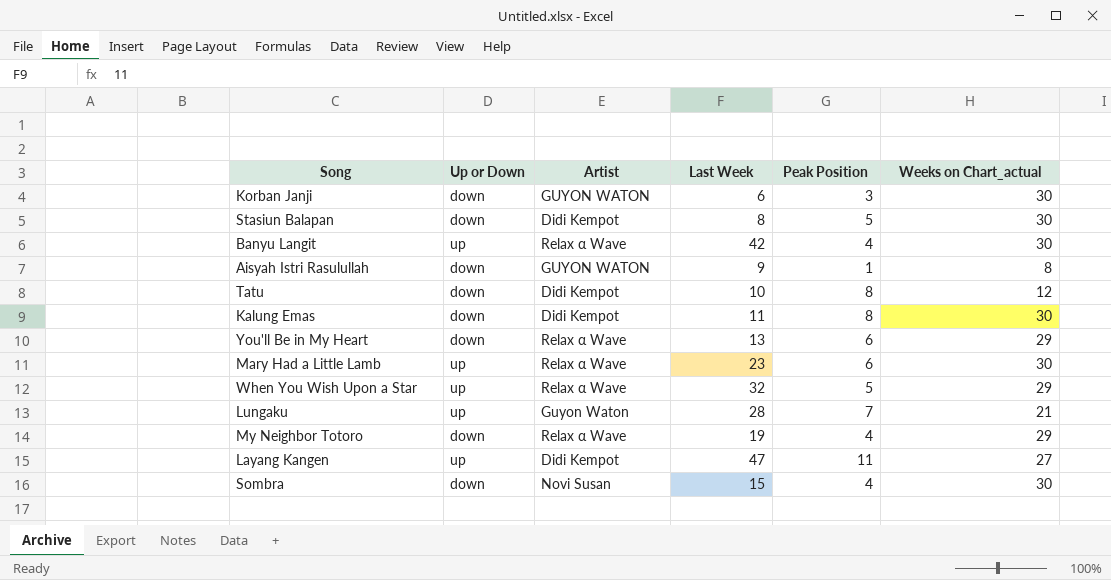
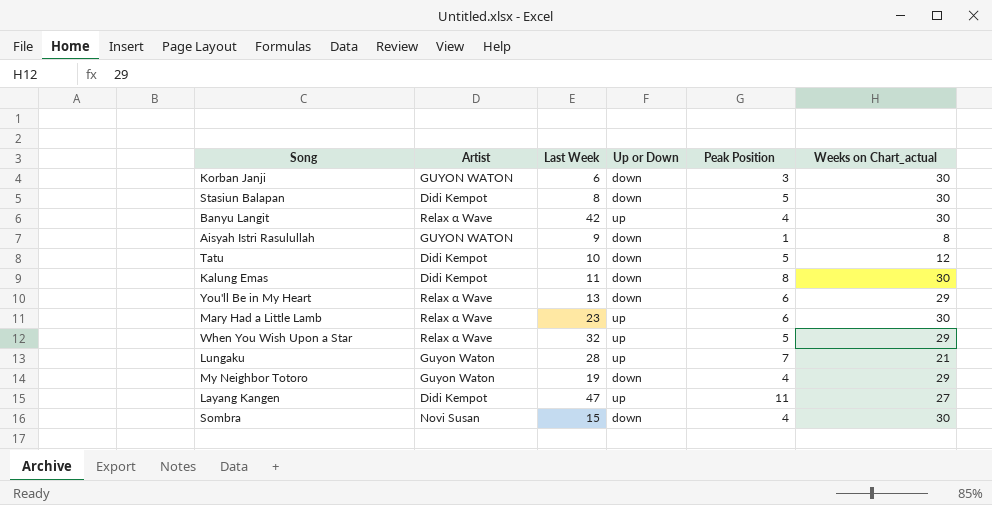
column Up or Down | position: 2 -> 4
Tatu | Peak Position: 8 -> 5
My Neighbor Totoro | Artist: Relax α Wave -> Guyon Waton

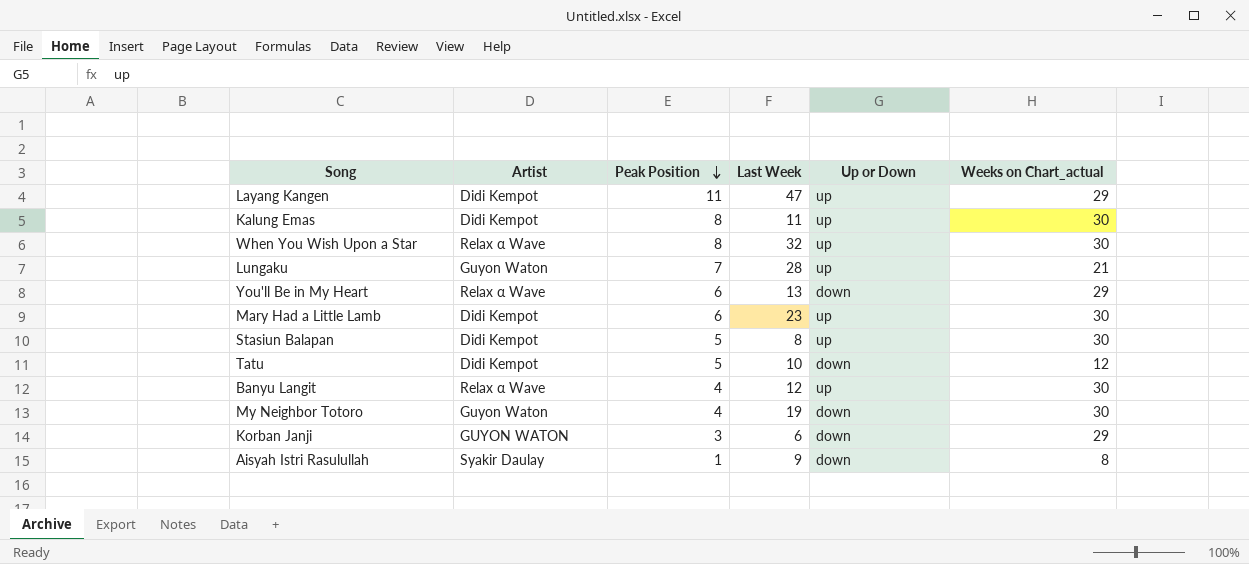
row order: none -> Peak Position descending
column Peak Position | position: 5 -> 3
row Sombra: Novi Susan | 15 | down | 4 | 30 -> none
Layang Kangen | Weeks on Chart_actual: 27 -> 29
Kalung Emas | Up or Down: down -> up
When You Wish Upon a Star | Peak Position: 5 -> 8
When You Wish Upon a Star | Weeks on Chart_actual: 29 -> 30
Mary Had a Little Lamb | Artist: Relax α Wave -> Didi Kempot
Stasiun Balapan | Up or Down: down -> up
Banyu Langit | Last Week: 42 -> 12
My Neighbor Totoro | Weeks on Chart_actual: 29 -> 30
Korban Janji | Weeks on Chart_actual: 30 -> 29
Aisyah Istri Rasulullah | Artist: GUYON WATON -> Syakir Daulay

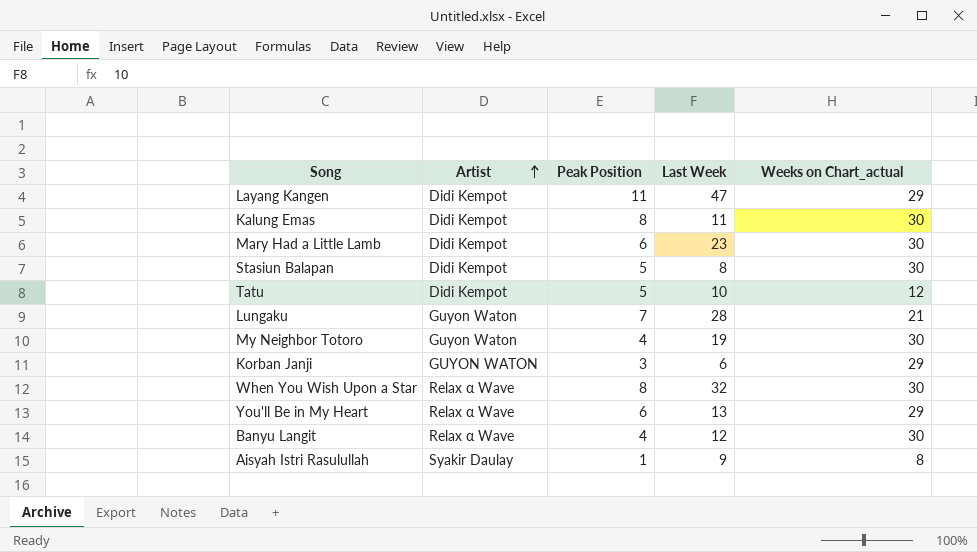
row order: Peak Position descending -> Artist ascending
column Up or Down | position: 5 -> none

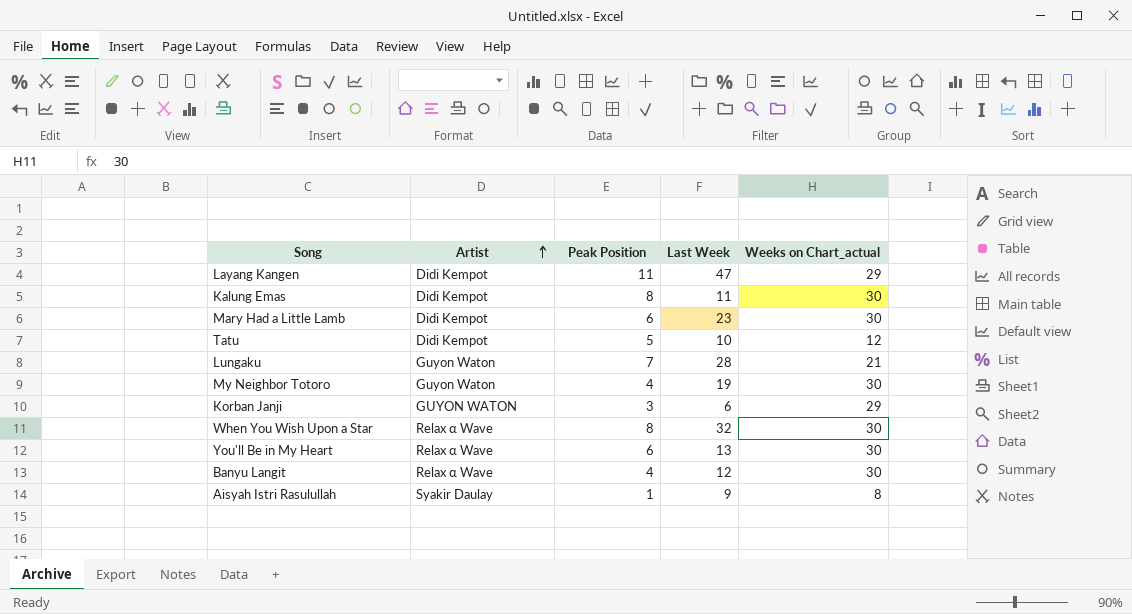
row Stasiun Balapan: Didi Kempot | 5 | 8 | 30 -> none
You'll Be in My Heart | Weeks on Chart_actual: 29 -> 30

